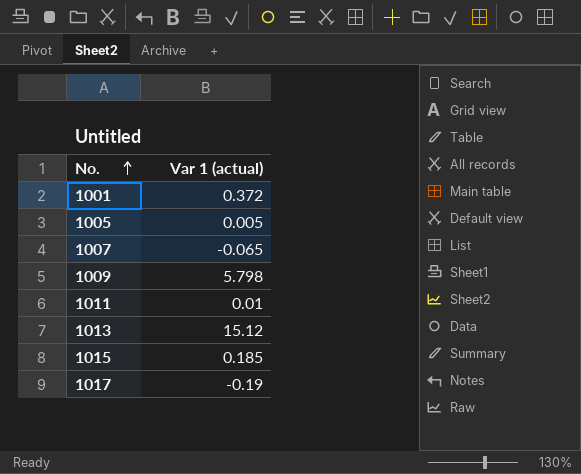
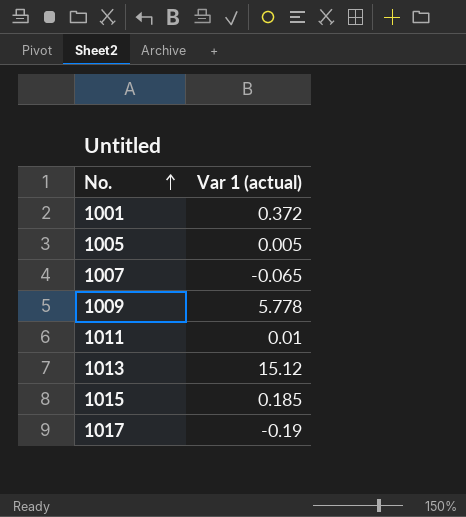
1009 | Var 1 (actual): 5.798 -> 5.778

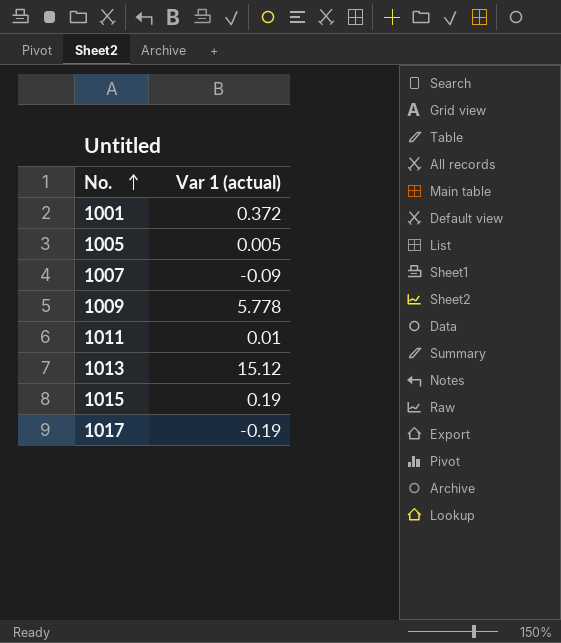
1007 | Var 1 (actual): -0.065 -> -0.09
1015 | Var 1 (actual): 0.185 -> 0.19

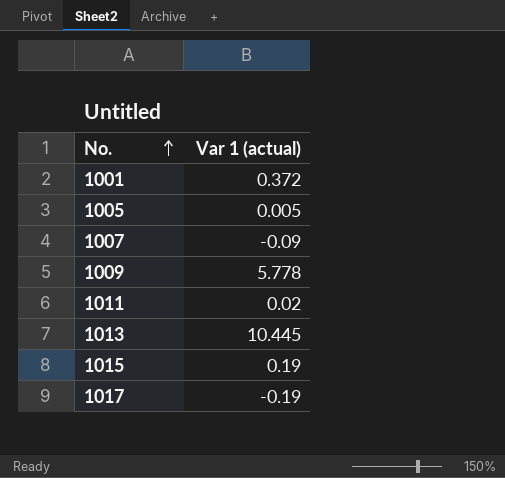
1011 | Var 1 (actual): 0.01 -> 0.02
1013 | Var 1 (actual): 15.12 -> 10.445

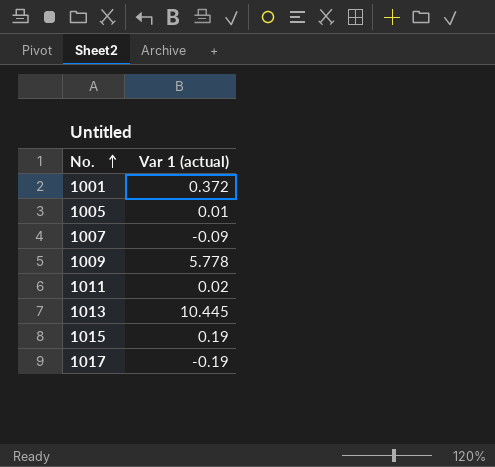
1005 | Var 1 (actual): 0.005 -> 0.01

